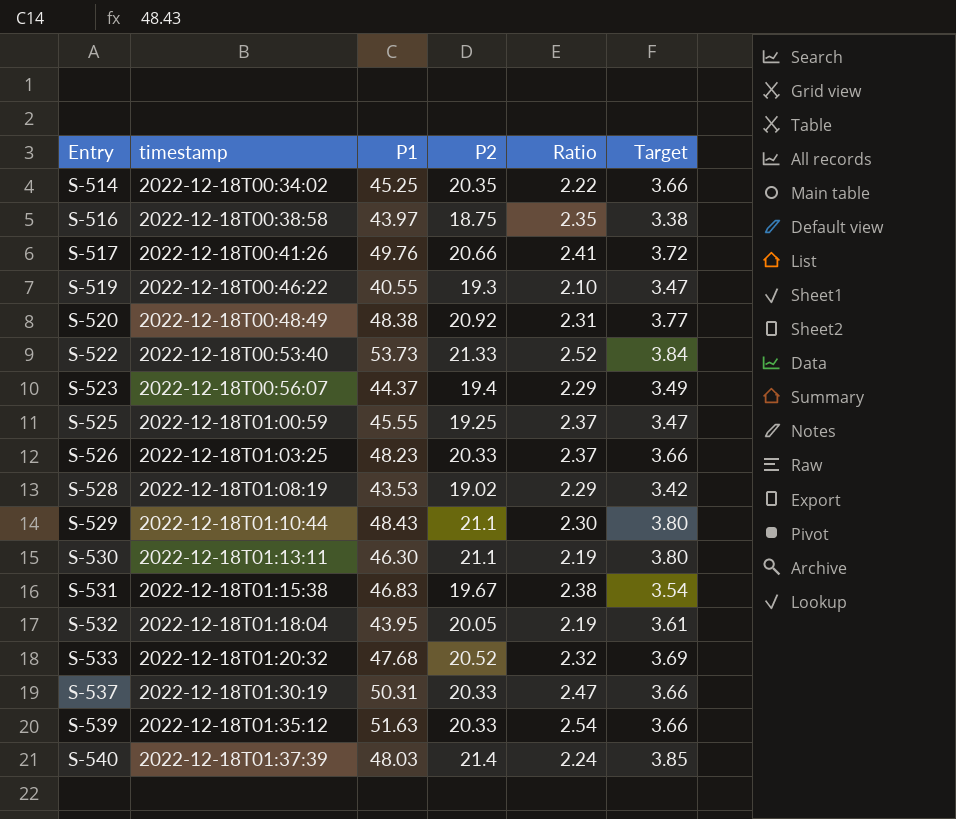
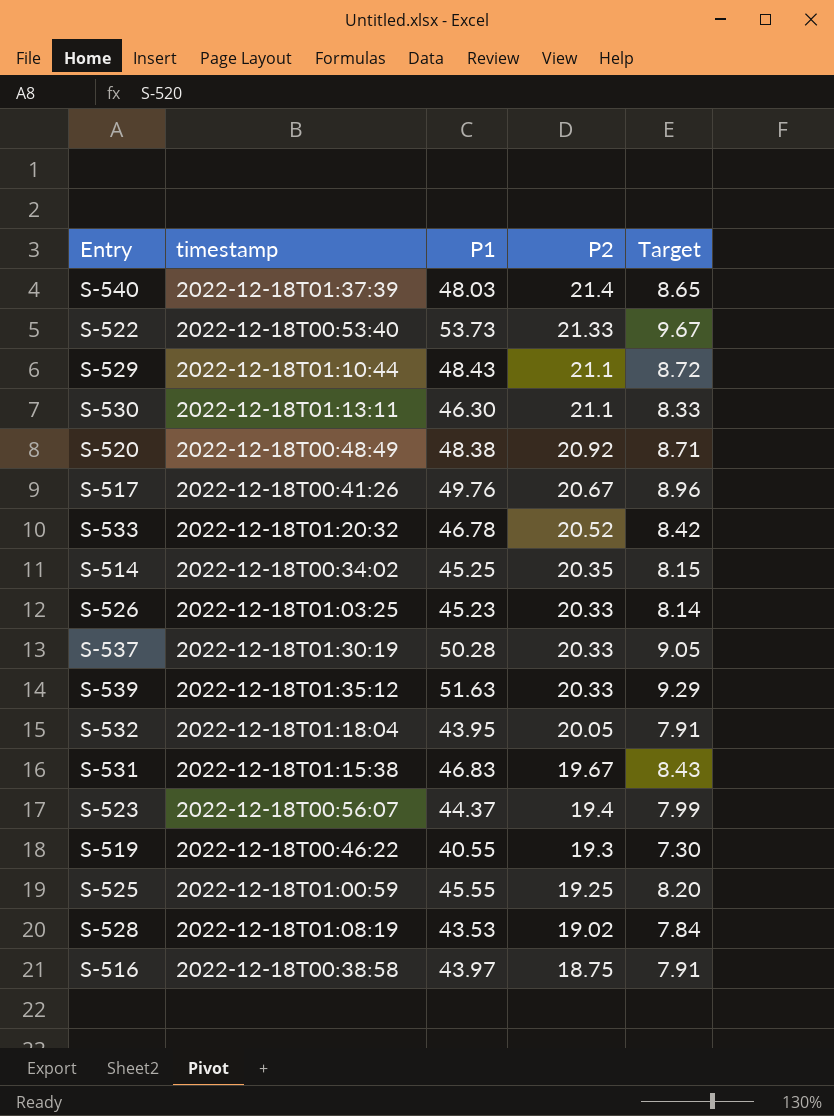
row order: Entry ascending -> P2 descending
column Ratio | formula: [P1] / [P2] -> none
column Target | formula: [P2] * 0.18 -> [P1] * 0.18
S-517 | P2: 20.66 -> 20.67
S-533 | P1: 47.68 -> 46.78
S-526 | P1: 48.23 -> 45.23
S-537 | P1: 50.31 -> 50.28

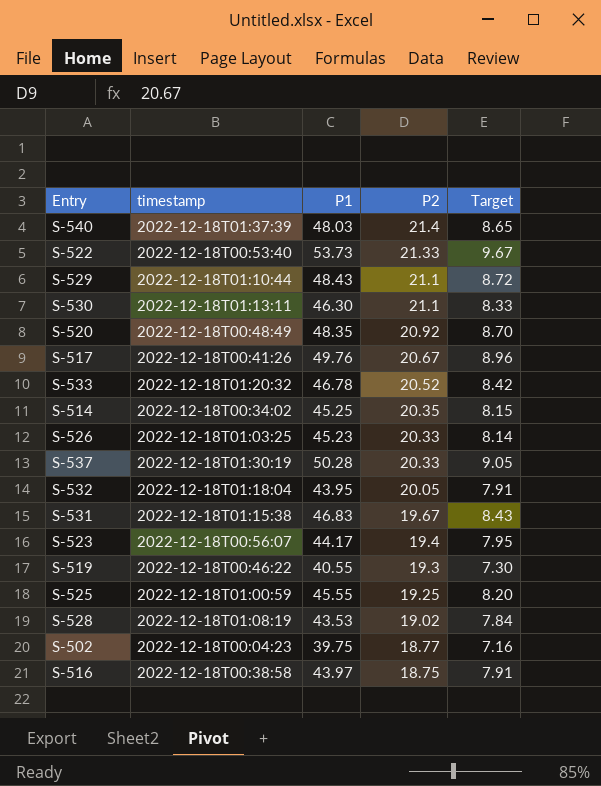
row S-539: 2022-12-18T01:35:12 | 51.63 | 20.33 | 9.29 -> none
S-520 | P1: 48.38 -> 48.35
S-520 | Target: 8.71 -> 8.70
S-523 | P1: 44.37 -> 44.17
S-523 | Target: 7.99 -> 7.95
row S-502: none -> 2022-12-18T00:04:23 | 39.75 | 18.77 | 7.16

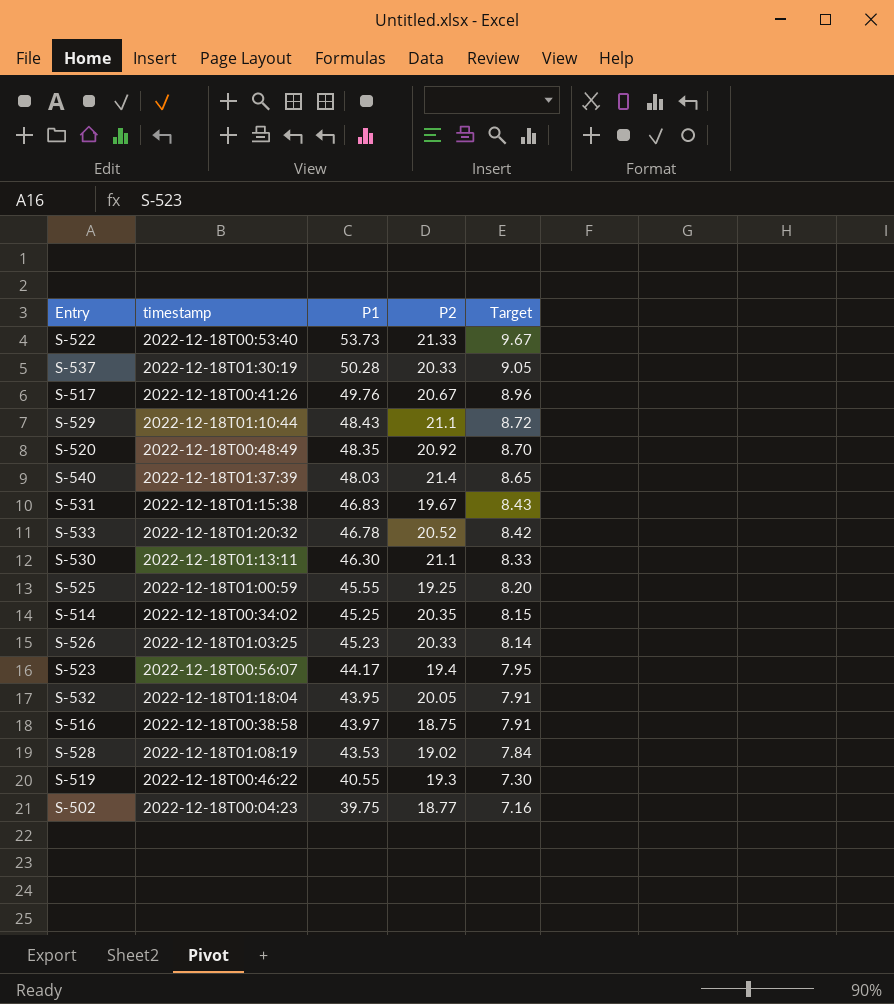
row order: P2 descending -> Target descending

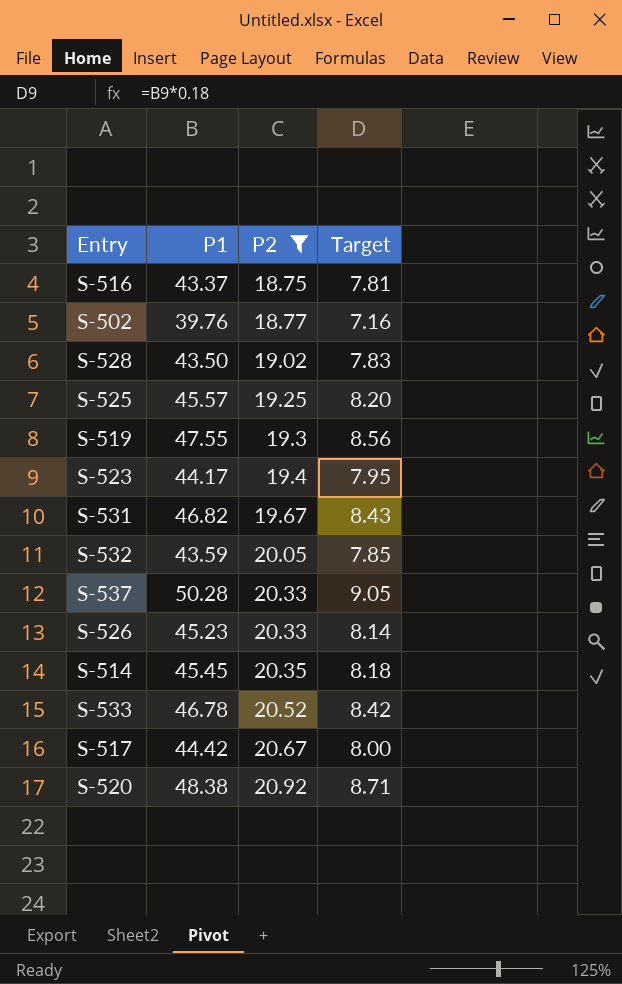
filter: none -> P2 <= 20.92
row order: Target descending -> P2 ascending
column timestamp | position: 2 -> none
S-516 | P1: 43.97 -> 43.37
S-516 | Target: 7.91 -> 7.81
S-502 | P1: 39.75 -> 39.76
S-528 | P1: 43.53 -> 43.50
S-528 | Target: 7.84 -> 7.83
S-525 | P1: 45.55 -> 45.57
S-519 | P1: 40.55 -> 47.55
S-519 | Target: 7.30 -> 8.56
S-531 | P1: 46.83 -> 46.82
S-532 | P1: 43.95 -> 43.59
S-532 | Target: 7.91 -> 7.85
S-514 | P1: 45.25 -> 45.45
S-514 | Target: 8.15 -> 8.18
S-517 | P1: 49.76 -> 44.42
S-517 | Target: 8.96 -> 8.00
S-520 | P1: 48.35 -> 48.38
S-520 | Target: 8.70 -> 8.71

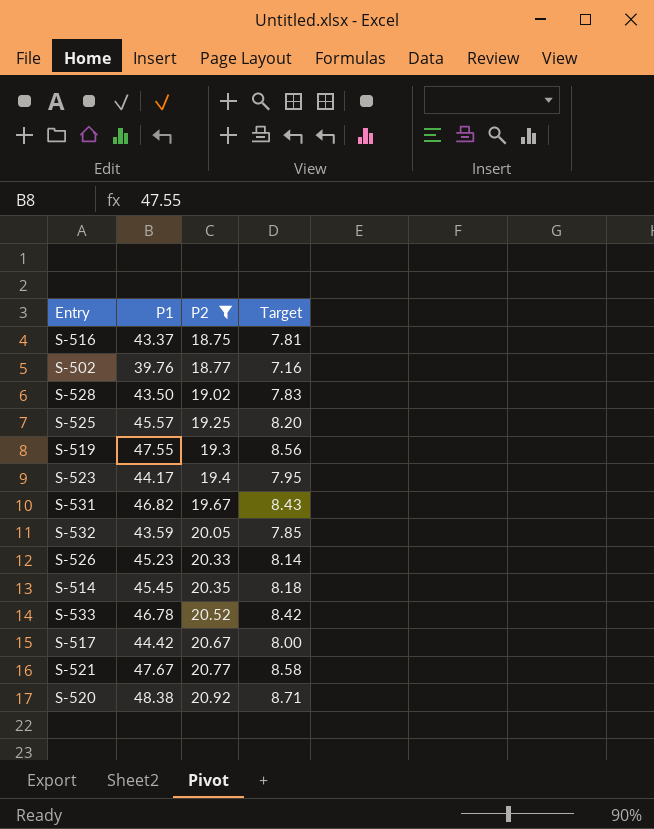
row S-537: 50.28 | 20.33 | 9.05 -> none
row S-521: none -> 47.67 | 20.77 | 8.58

